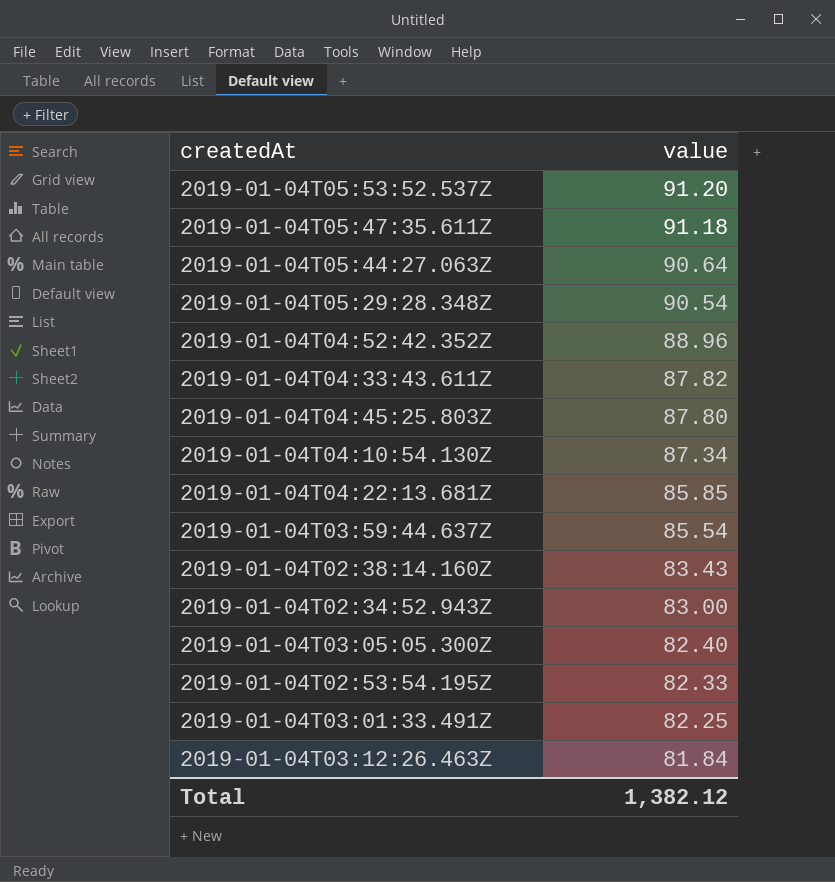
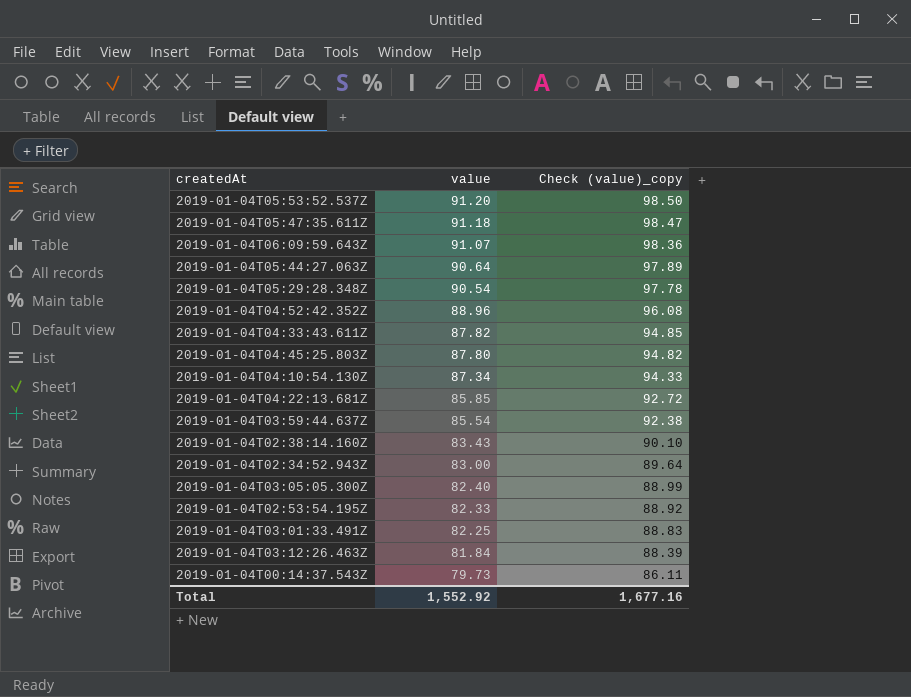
column Check (value)_copy | formula: none -> [value] * 1.08
row 2019-01-04T06:09:59.643Z: none -> 91.07 | 98.36
row 2019-01-04T00:14:37.543Z: none -> 79.73 | 86.11
Total | value: 1,382.12 -> 1,552.92

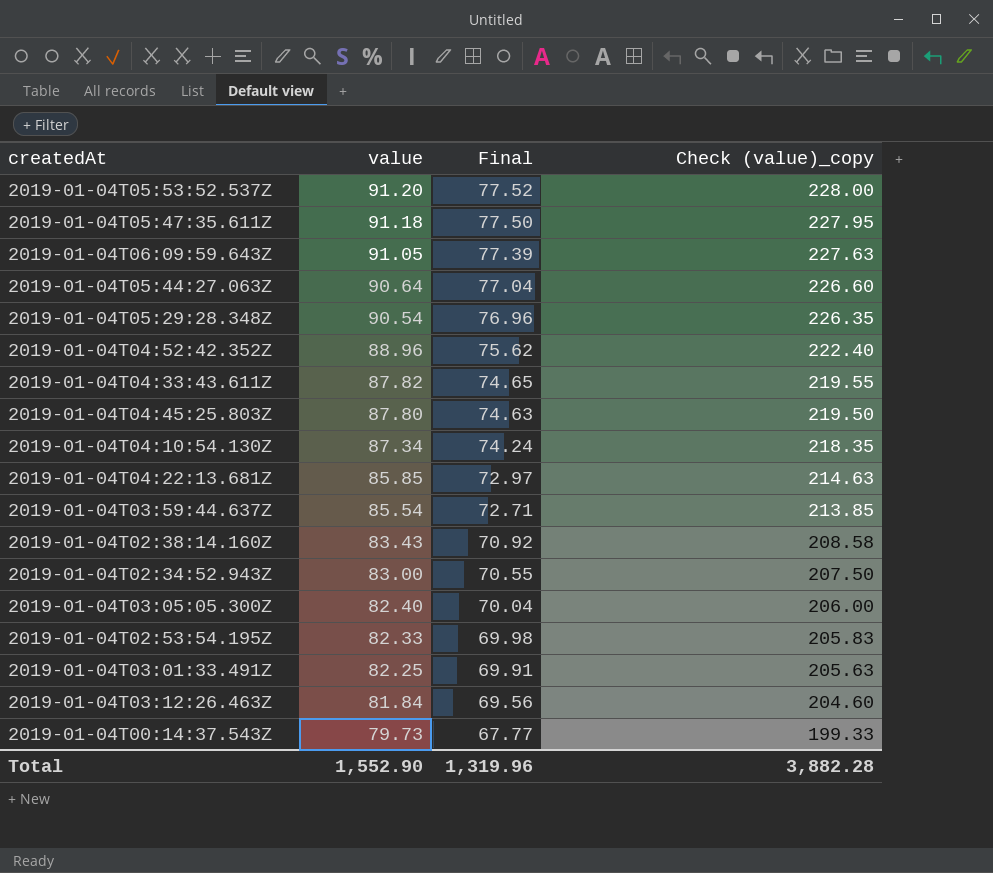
column Final | formula: none -> [value] * 0.85
column Check (value)_copy | formula: [value] * 1.08 -> [value] * 2.5
2019-01-04T06:09:59.643Z | value: 91.07 -> 91.05
Total | value: 1,552.92 -> 1,552.90
Total | Check (value)_copy: 1,677.16 -> 3,882.28

